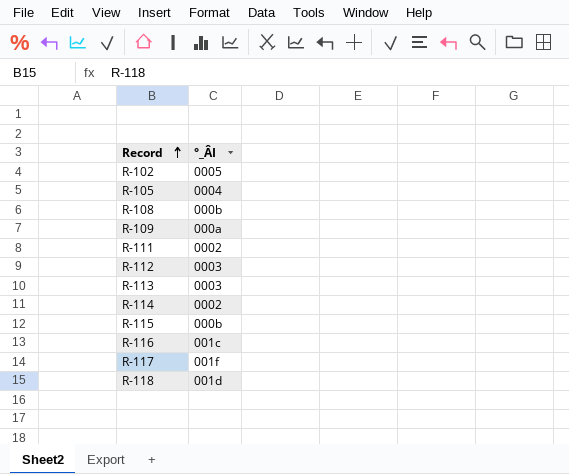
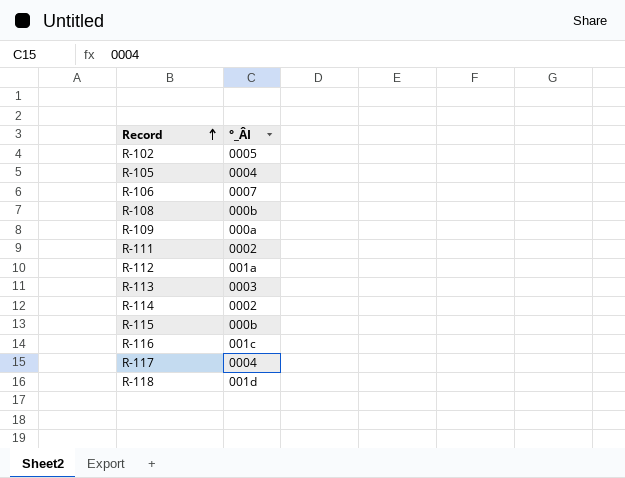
row R-106: none -> 0007
R-112 | °_ÂI: 0003 -> 001a
R-117 | °_ÂI: 001f -> 0004

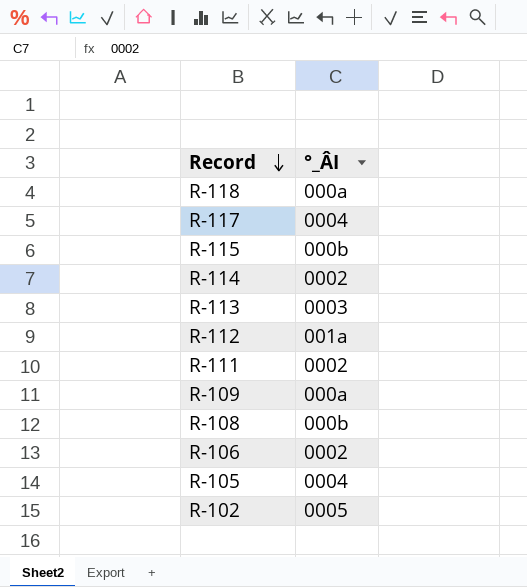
row order: Record ascending -> Record descending
row R-116: 001c -> none
R-118 | °_ÂI: 001d -> 000a
R-106 | °_ÂI: 0007 -> 0002

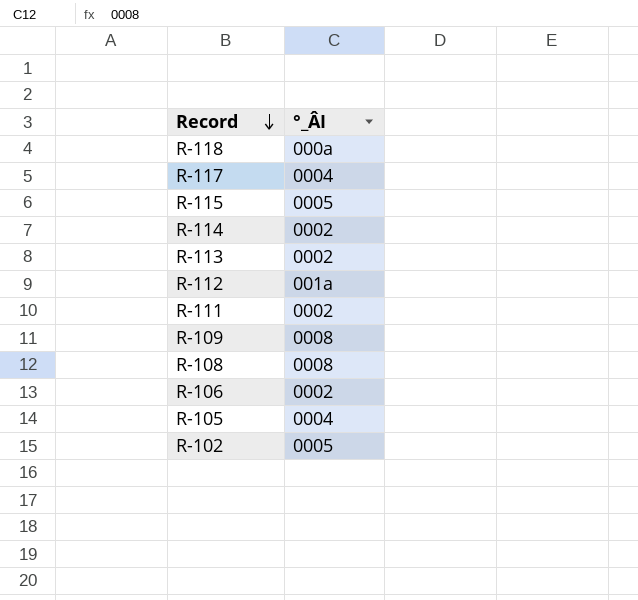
R-115 | °_ÂI: 000b -> 0005
R-113 | °_ÂI: 0003 -> 0002
R-109 | °_ÂI: 000a -> 0008
R-108 | °_ÂI: 000b -> 0008

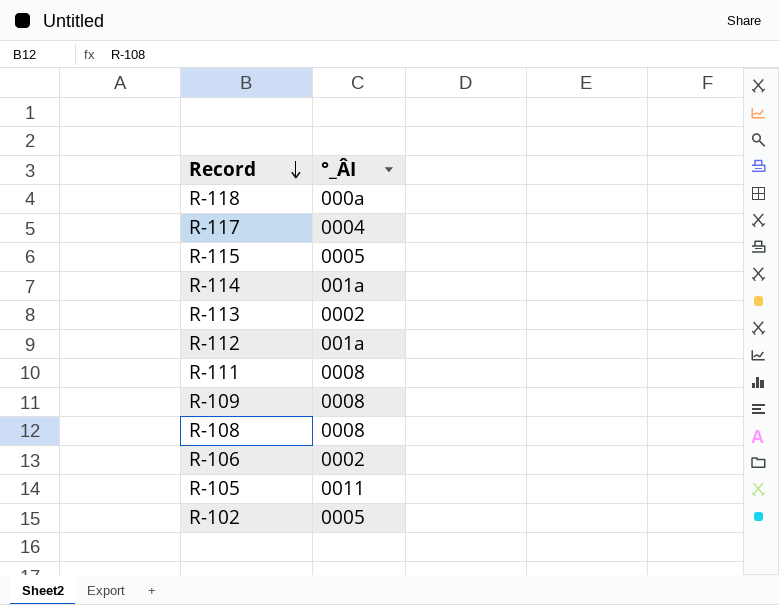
R-114 | °_ÂI: 0002 -> 001a
R-111 | °_ÂI: 0002 -> 0008
R-105 | °_ÂI: 0004 -> 0011

